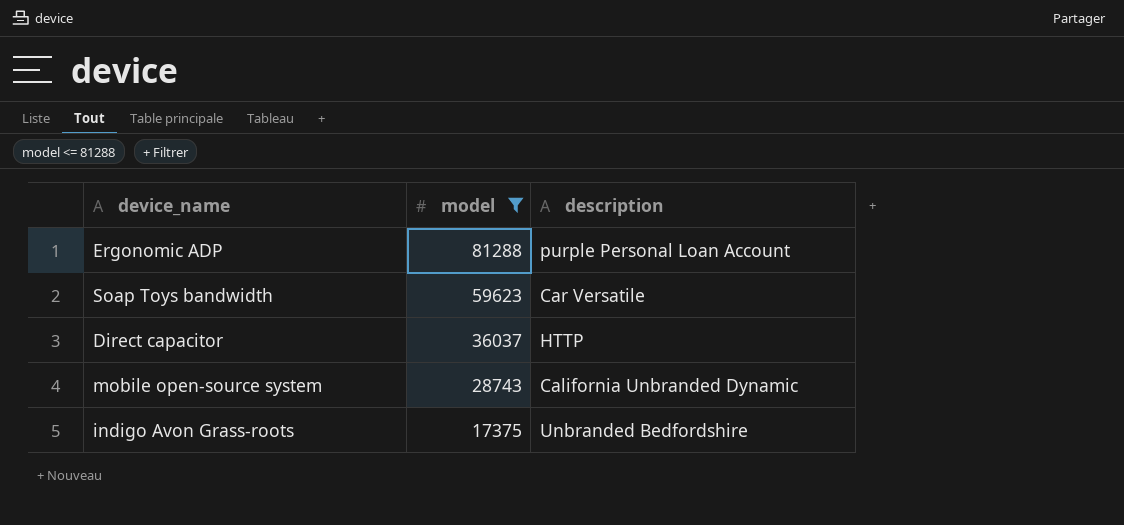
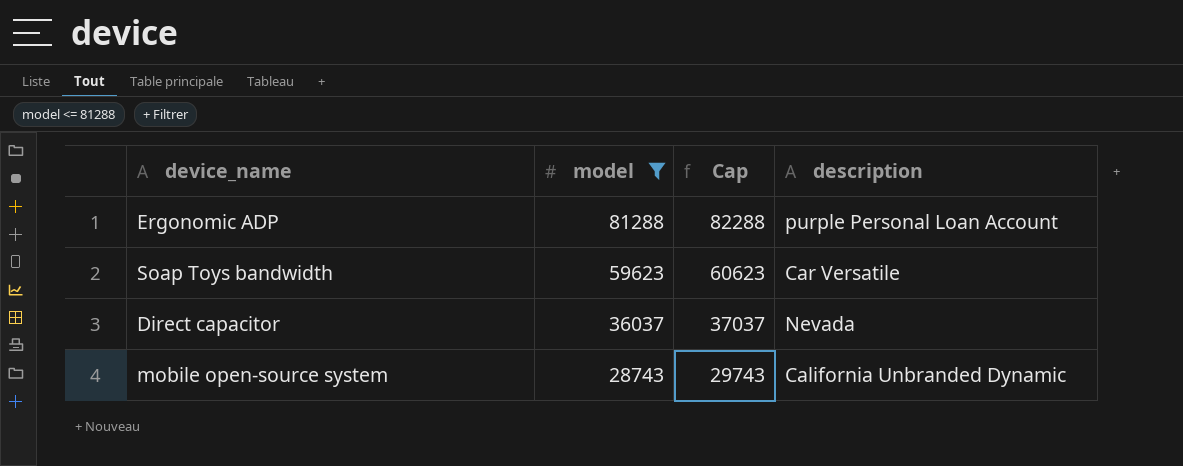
column Cap | formula: none -> [model] + 1000
row indigo Avon Grass-roots: 17375 | Unbranded Bedfordshire -> none
Direct capacitor | description: HTTP -> Nevada

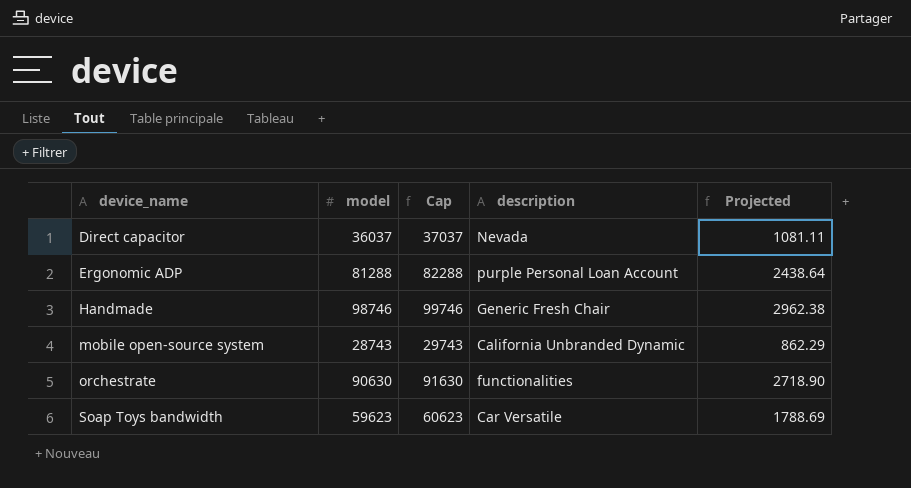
filter: model <= 81288 -> none
row order: model descending -> device_name ascending
column Projected | formula: none -> [model] * 0.03

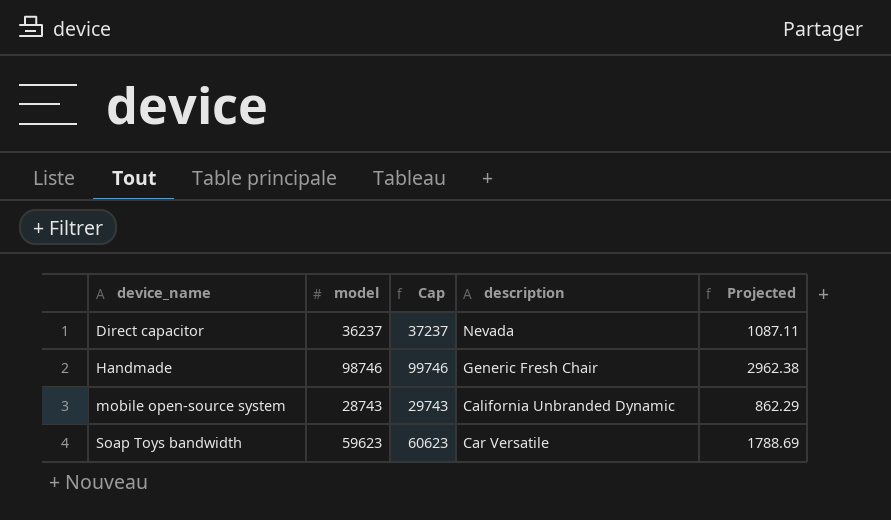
row Ergonomic ADP: 81288 | 82288 | purple Personal Loan Account | 2438.64 -> none
row orchestrate: 90630 | 91630 | functionalities | 2718.90 -> none
Direct capacitor | model: 36037 -> 36237
Direct capacitor | Cap: 37037 -> 37237
Direct capacitor | Projected: 1081.11 -> 1087.11

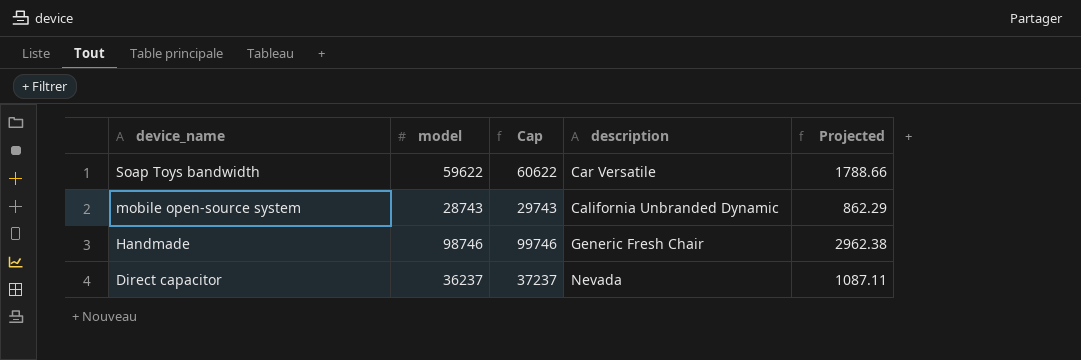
row order: device_name ascending -> device_name descending
Soap Toys bandwidth | model: 59623 -> 59622
Soap Toys bandwidth | Cap: 60623 -> 60622
Soap Toys bandwidth | Projected: 1788.69 -> 1788.66

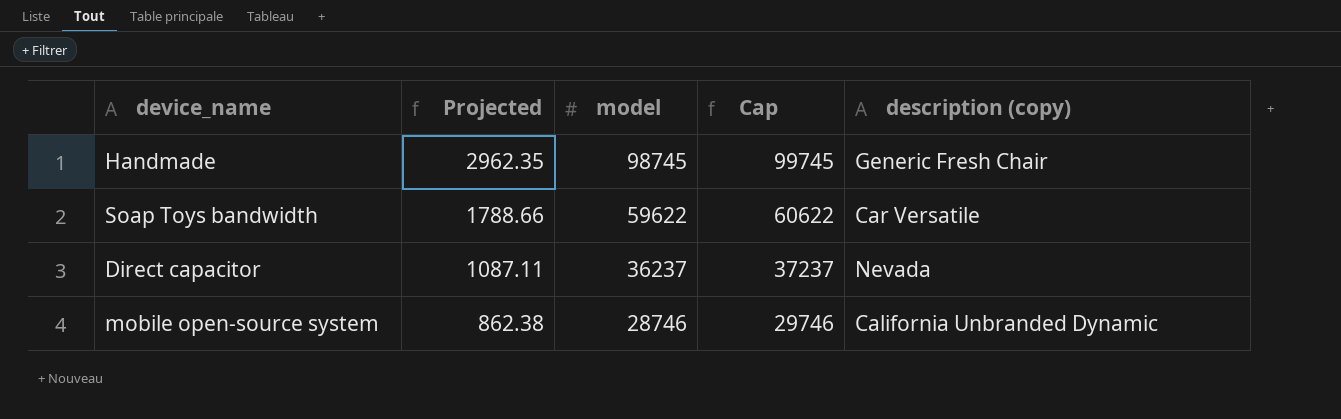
row order: device_name descending -> Projected descending
column Projected | position: 5 -> 2
column name: description -> description (copy)
Handmade | Projected: 2962.38 -> 2962.35
Handmade | model: 98746 -> 98745
Handmade | Cap: 99746 -> 99745
mobile open-source system | Projected: 862.29 -> 862.38
mobile open-source system | model: 28743 -> 28746
mobile open-source system | Cap: 29743 -> 29746

